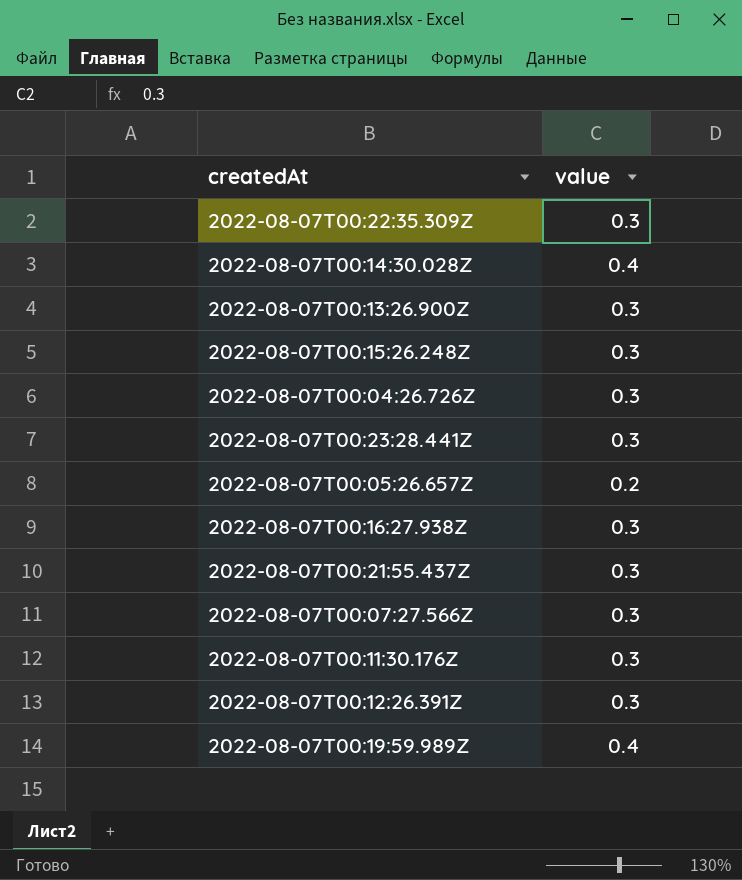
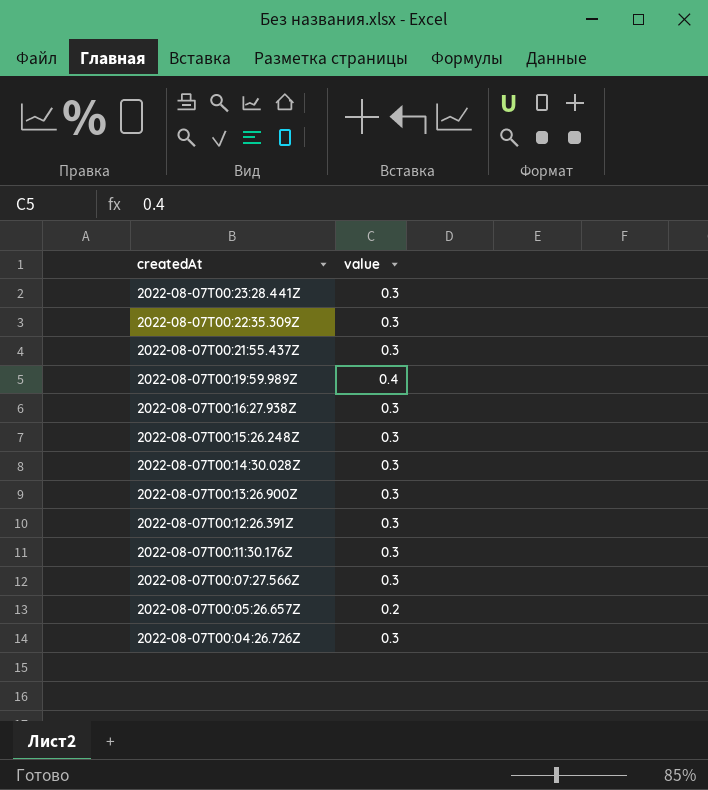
row order: none -> createdAt descending
2022-08-07T00:14:30.028Z | value: 0.4 -> 0.3

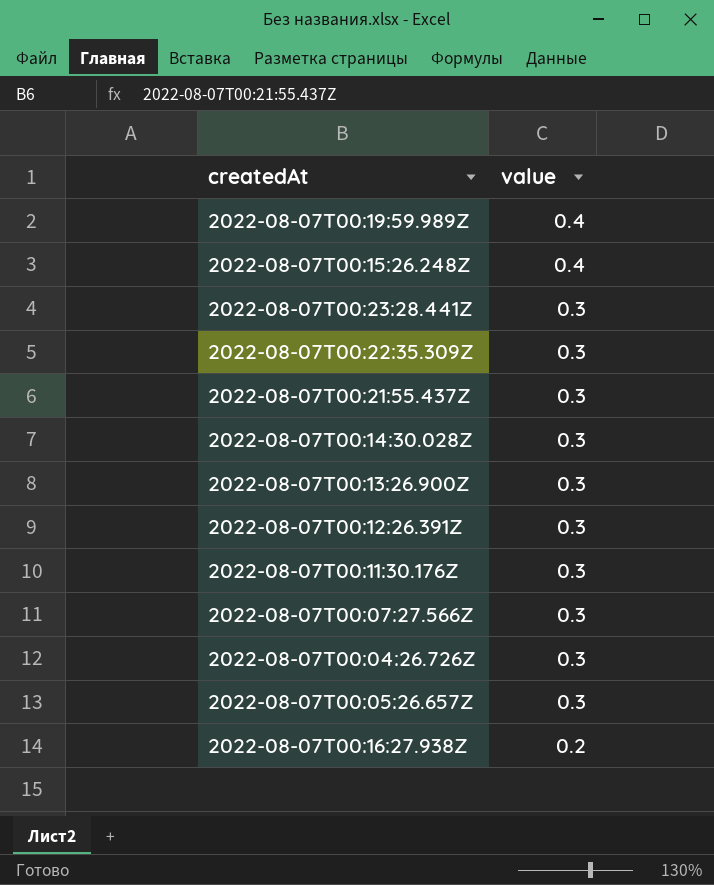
row order: createdAt descending -> value descending
2022-08-07T00:15:26.248Z | value: 0.3 -> 0.4
2022-08-07T00:05:26.657Z | value: 0.2 -> 0.3
2022-08-07T00:16:27.938Z | value: 0.3 -> 0.2

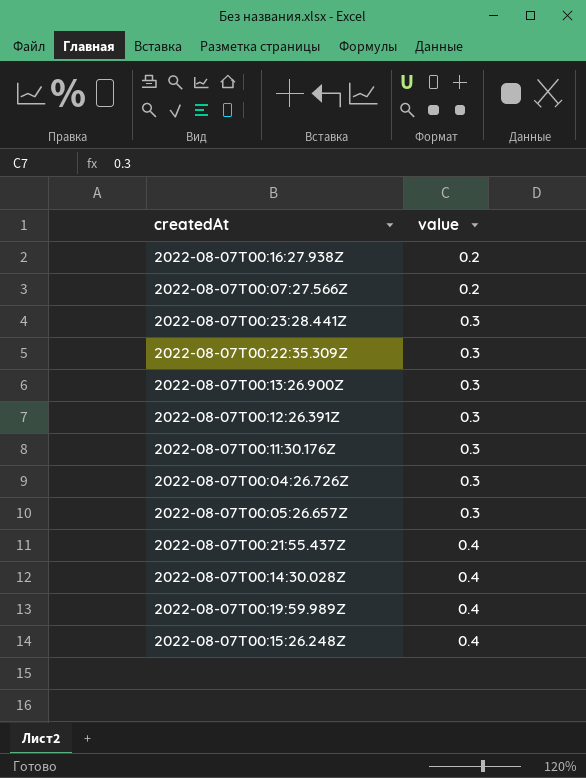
row order: value descending -> value ascending
2022-08-07T00:07:27.566Z | value: 0.3 -> 0.2
2022-08-07T00:21:55.437Z | value: 0.3 -> 0.4
2022-08-07T00:14:30.028Z | value: 0.3 -> 0.4

